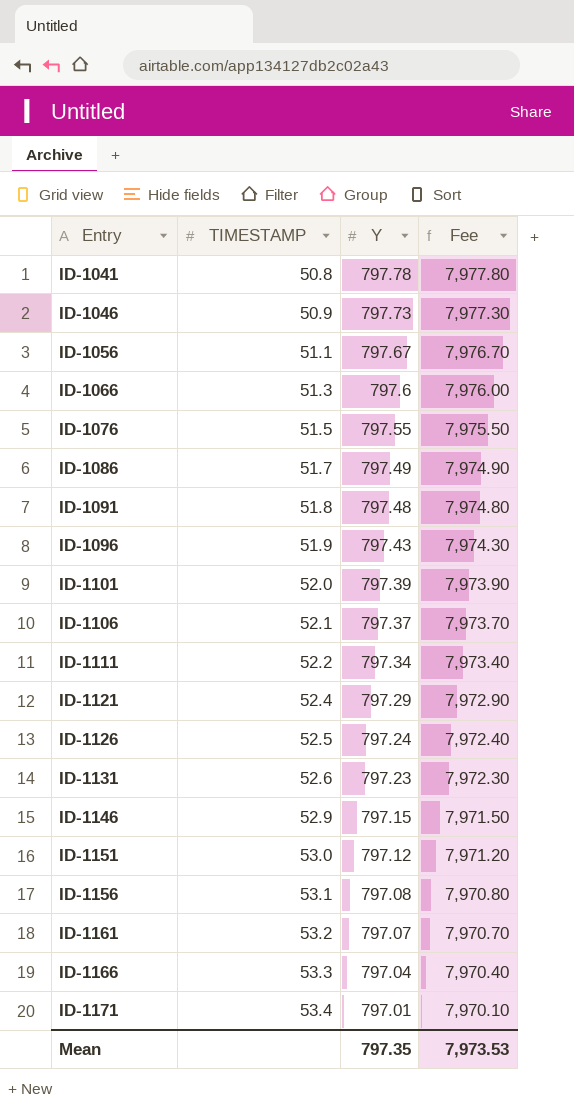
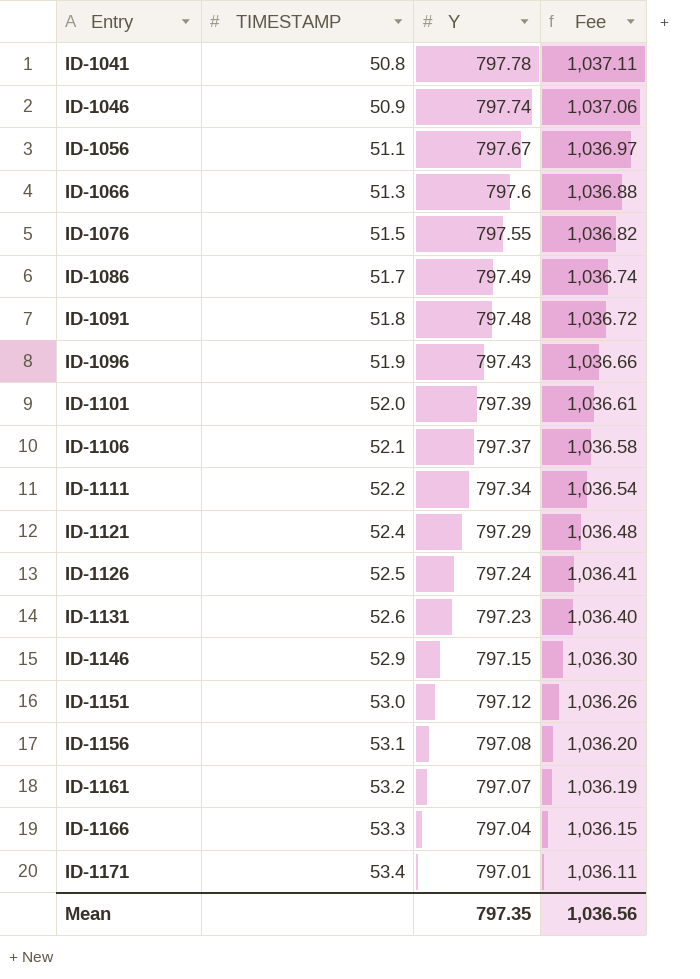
column Fee | formula: [Y] * 10 -> [Y] * 1.3
ID-1046 | Y: 797.73 -> 797.74
Mean | Fee: 7,973.53 -> 1,036.56

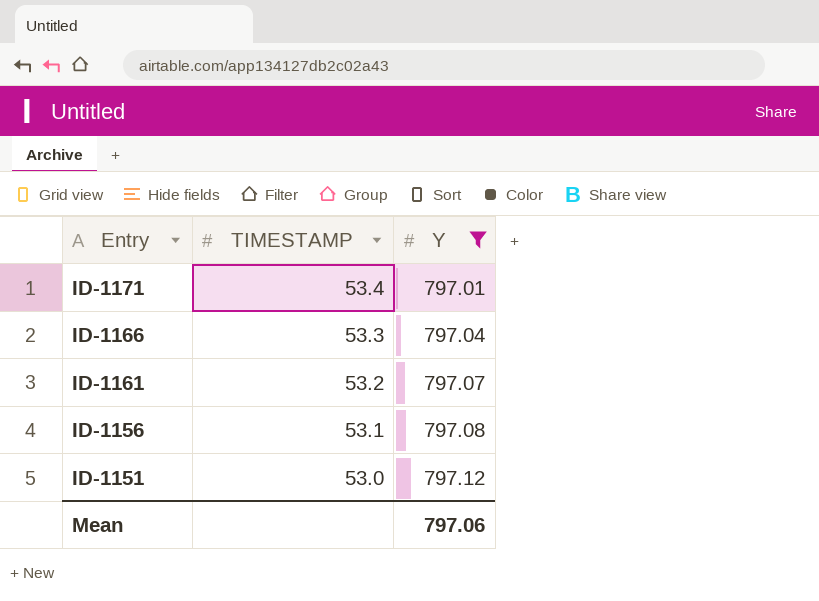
filter: none -> Y <= 797.12
row order: Entry ascending -> Entry descending
column Fee | formula: [Y] * 1.3 -> none
Mean | Y: 797.35 -> 797.06

